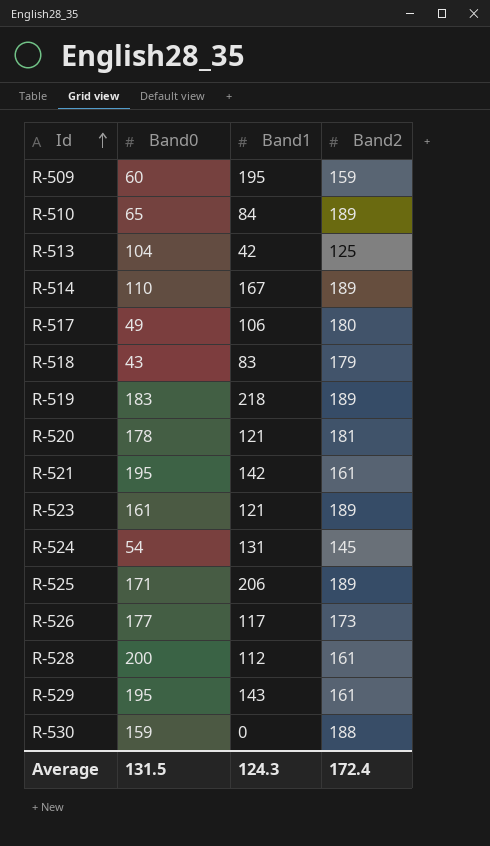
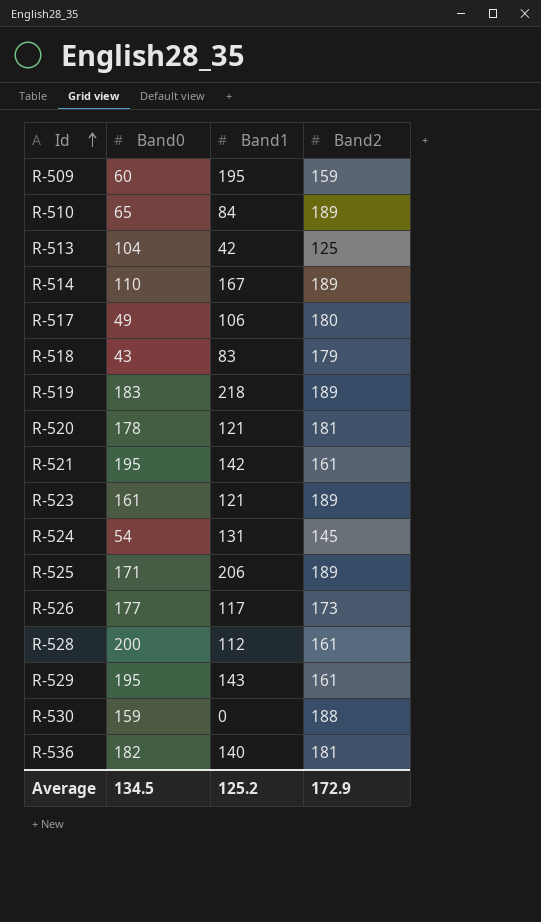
row R-536: none -> 182 | 140 | 181
Average | Band0: 131.5 -> 134.5
Average | Band1: 124.3 -> 125.2
Average | Band2: 172.4 -> 172.9

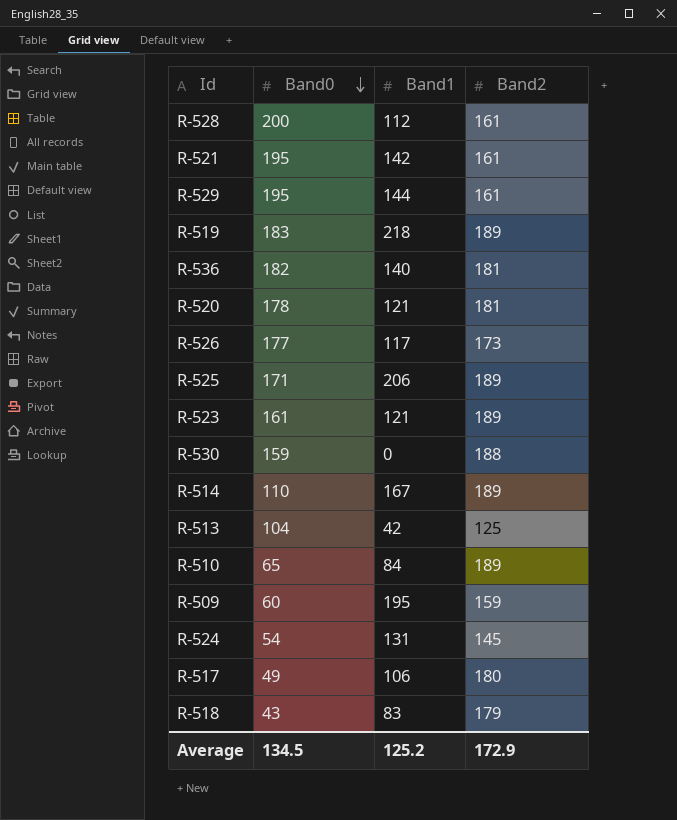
row order: Id ascending -> Band0 descending
R-529 | Band1: 143 -> 144

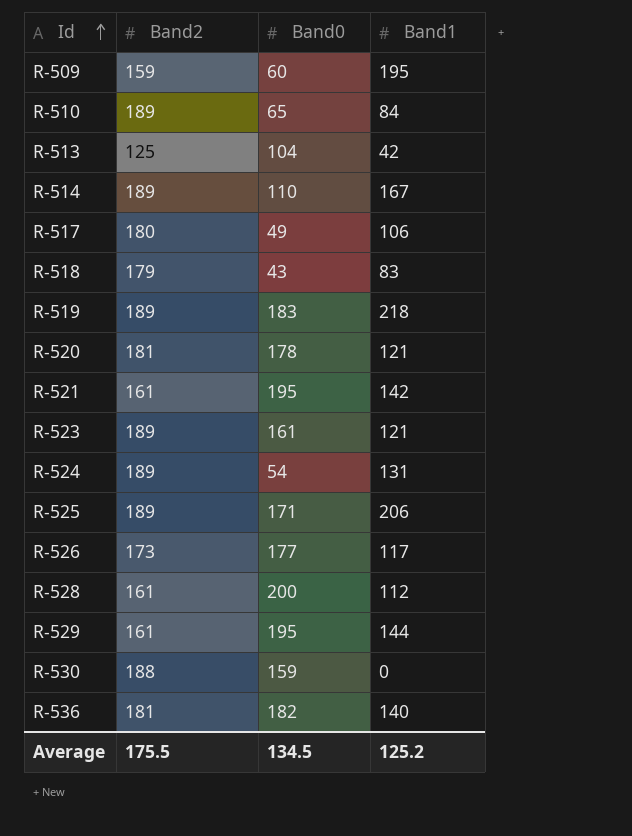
row order: Band0 descending -> Id ascending
column Band2 | position: 4 -> 2
R-524 | Band2: 145 -> 189
Average | Band2: 172.9 -> 175.5

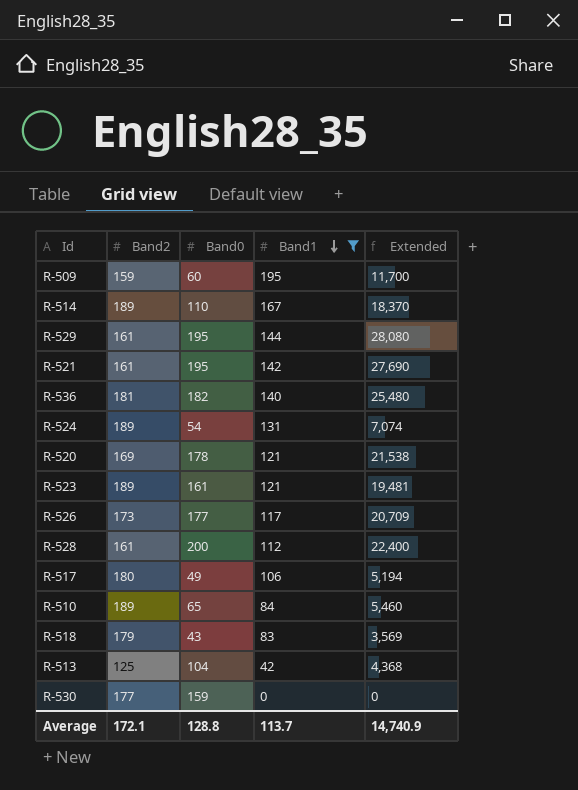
filter: none -> Band1 <= 195
row order: Id ascending -> Band1 descending
column Extended | formula: none -> [Band0] * [Band1]
R-520 | Band2: 181 -> 169
R-530 | Band2: 188 -> 177
Average | Band2: 175.5 -> 172.1
Average | Band0: 134.5 -> 128.8
Average | Band1: 125.2 -> 113.7

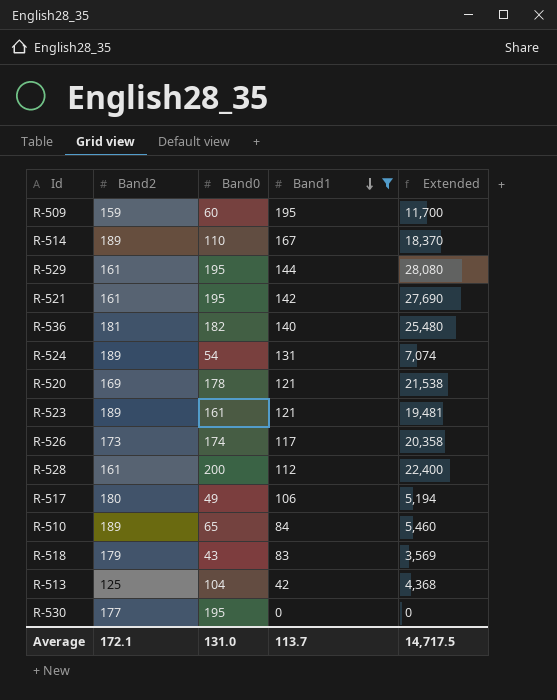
R-526 | Band0: 177 -> 174
R-526 | Extended: 20,709 -> 20,358
R-530 | Band0: 159 -> 195
Average | Band0: 128.8 -> 131.0
Average | Extended: 14,740.9 -> 14,717.5

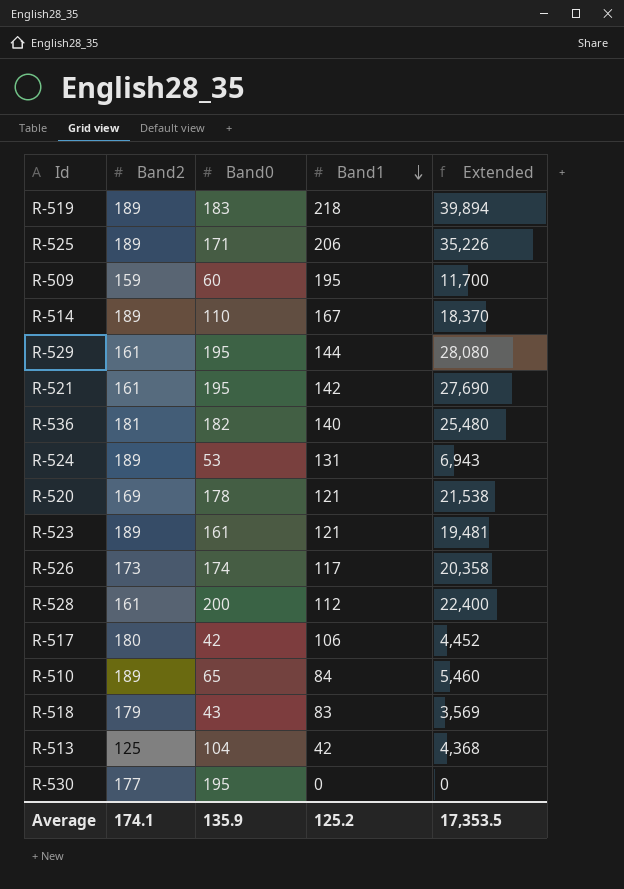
filter: Band1 <= 195 -> none
R-524 | Band0: 54 -> 53
R-524 | Extended: 7,074 -> 6,943
R-517 | Band0: 49 -> 42
R-517 | Extended: 5,194 -> 4,452
Average | Band2: 172.1 -> 174.1
Average | Band0: 131.0 -> 135.9
Average | Band1: 113.7 -> 125.2
Average | Extended: 14,717.5 -> 17,353.5

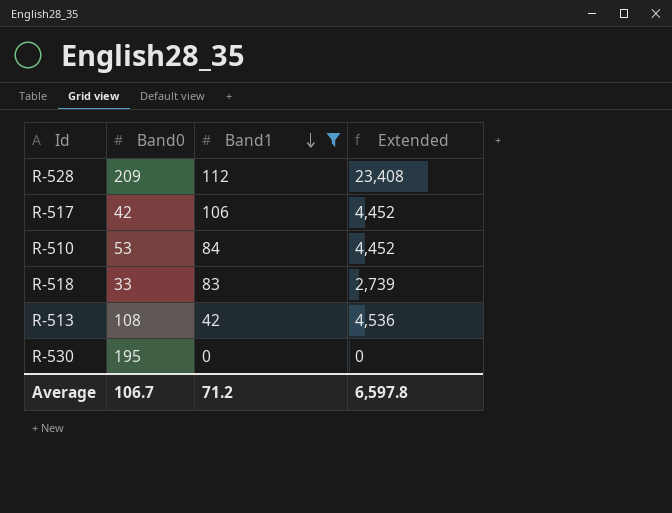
filter: none -> Band1 <= 112
column Band2 | position: 2 -> none
R-528 | Band0: 200 -> 209
R-528 | Extended: 22,400 -> 23,408
R-510 | Band0: 65 -> 53
R-510 | Extended: 5,460 -> 4,452
R-518 | Band0: 43 -> 33
R-518 | Extended: 3,569 -> 2,739
R-513 | Band0: 104 -> 108
R-513 | Extended: 4,368 -> 4,536
Average | Band0: 135.9 -> 106.7
Average | Band1: 125.2 -> 71.2
Average | Extended: 17,353.5 -> 6,597.8

